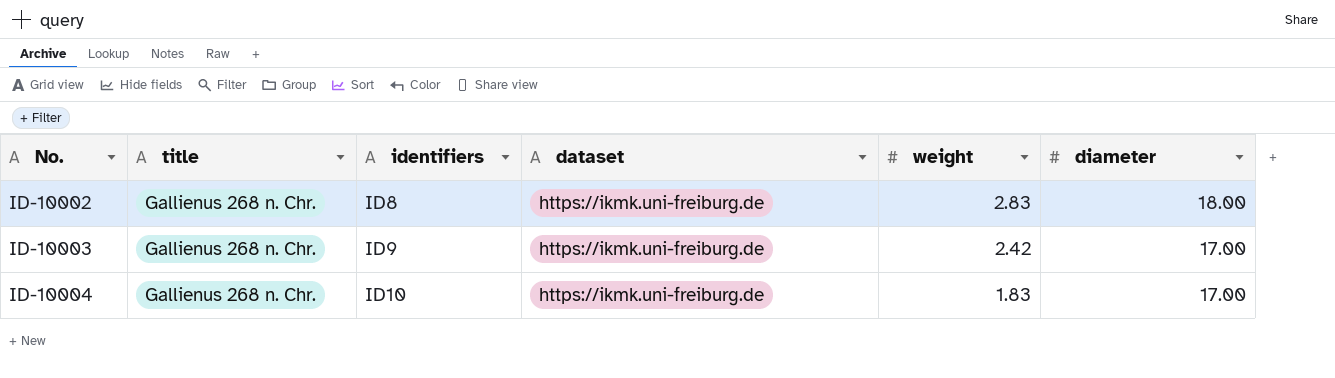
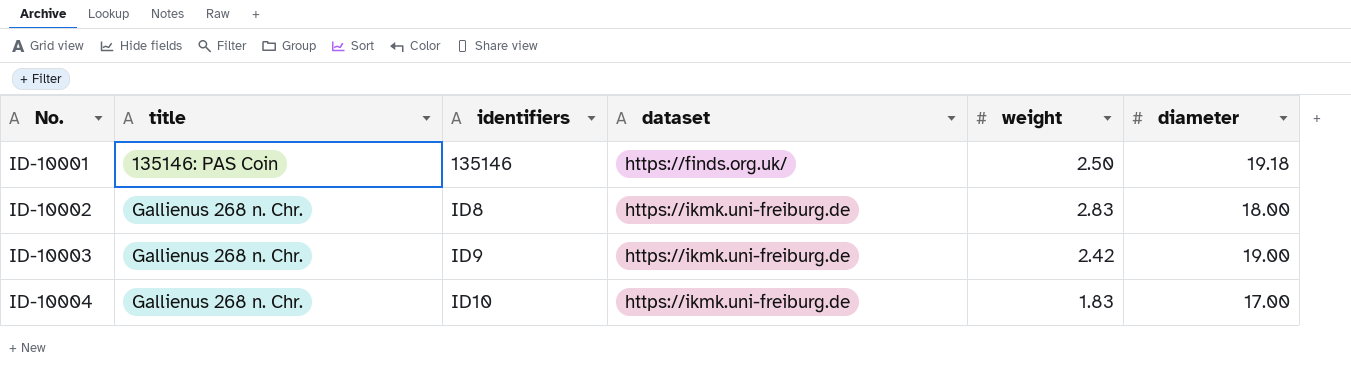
row ID-10001: none -> 135146: PAS Coin | 135146 | https://finds.org.uk/ | 2.50 | 19.18
ID-10003 | diameter: 17.00 -> 19.00

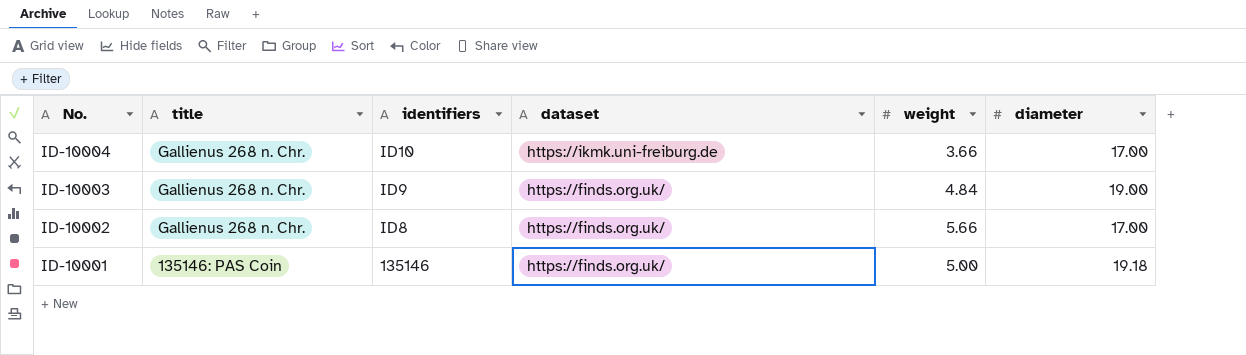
row order: No. ascending -> No. descending
ID-10004 | weight: 1.83 -> 3.66
ID-10003 | dataset: https://ikmk.uni-freiburg.de -> https://finds.org.uk/
ID-10003 | weight: 2.42 -> 4.84
ID-10002 | dataset: https://ikmk.uni-freiburg.de -> https://finds.org.uk/
ID-10002 | weight: 2.83 -> 5.66
ID-10002 | diameter: 18.00 -> 17.00
ID-10001 | weight: 2.50 -> 5.00

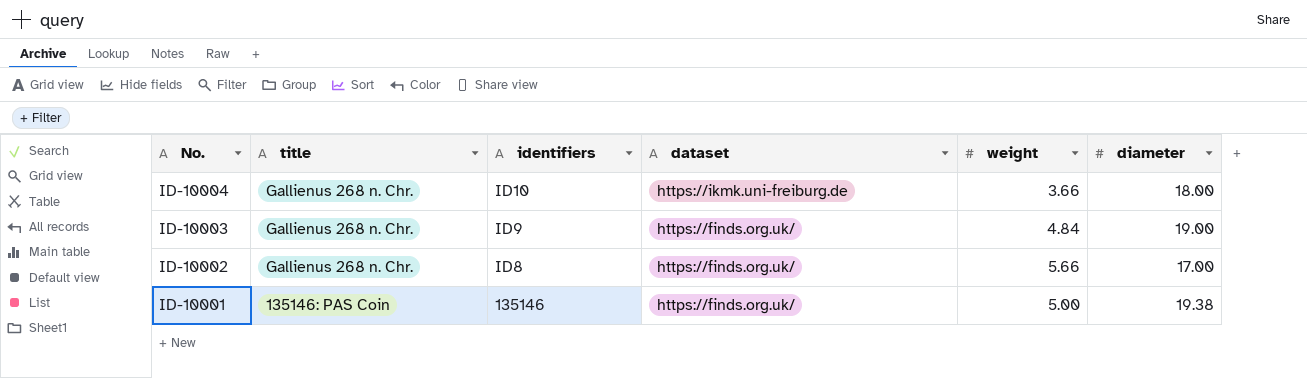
ID-10004 | diameter: 17.00 -> 18.00
ID-10001 | diameter: 19.18 -> 19.38

